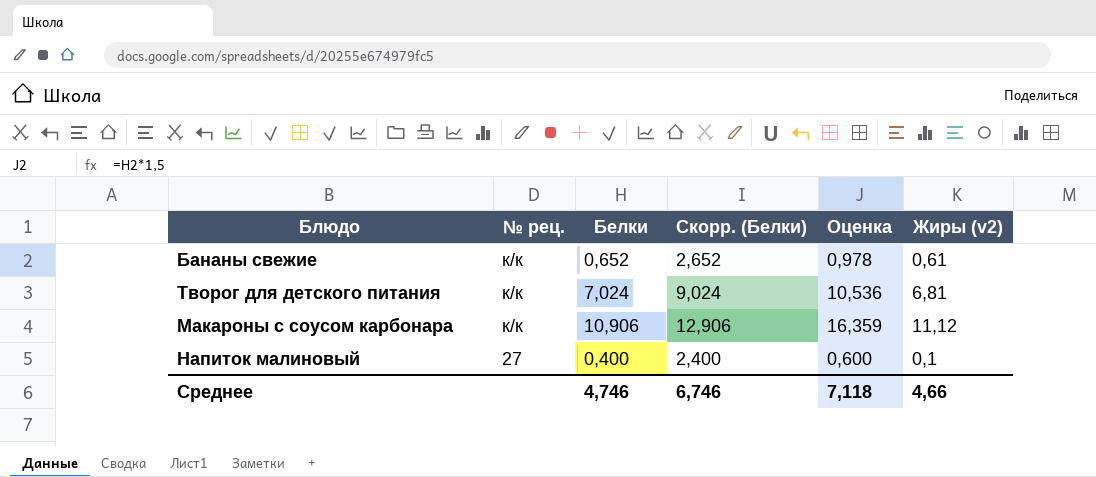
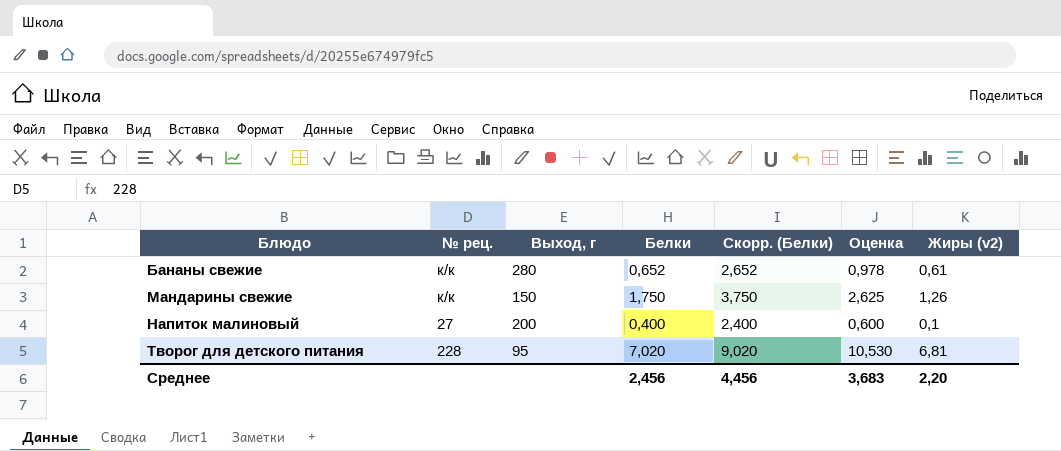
row order: № рец. descending -> Блюдо ascending
column Выход, г | position: none -> 3
row Макароны с соусом карбонара: к/к | 10,906 | 12,906 | 16,359 | 11,12 -> none
row Мандарины свежие: none -> к/к | 150 | 1,750 | 3,750 | 2,625 | 1,26
Творог для детского питания | № рец.: к/к -> 228
Творог для детского питания | Белки: 7,024 -> 7,020
Творог для детского питания | Скорр. (Белки): 9,024 -> 9,020
Творог для детского питания | Оценка: 10,536 -> 10,530
Среднее | Белки: 4,746 -> 2,456
Среднее | Скорр. (Белки): 6,746 -> 4,456
Среднее | Оценка: 7,118 -> 3,683
Среднее | Жиры (v2): 4,66 -> 2,20

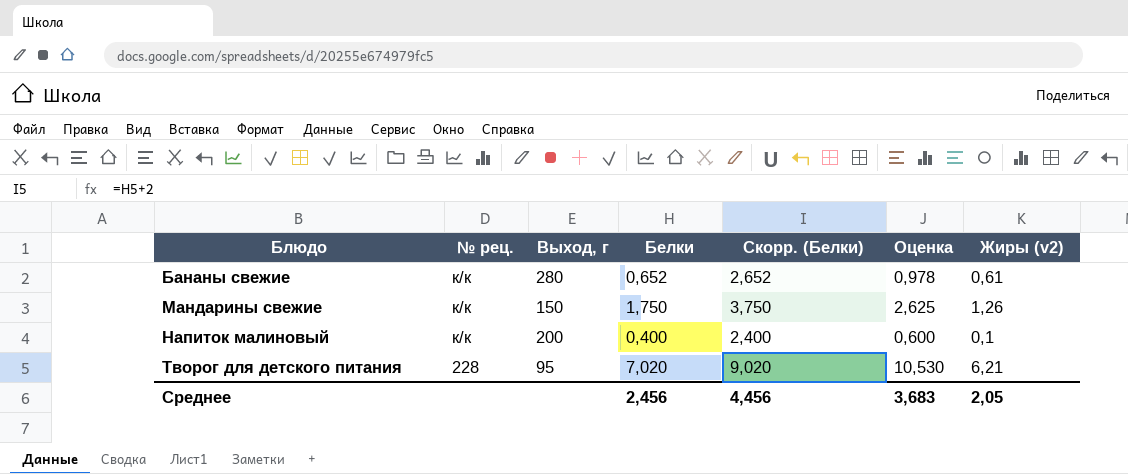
Напиток малиновый | № рец.: 27 -> к/к
Творог для детского питания | Жиры (v2): 6,81 -> 6,21
Среднее | Жиры (v2): 2,20 -> 2,05

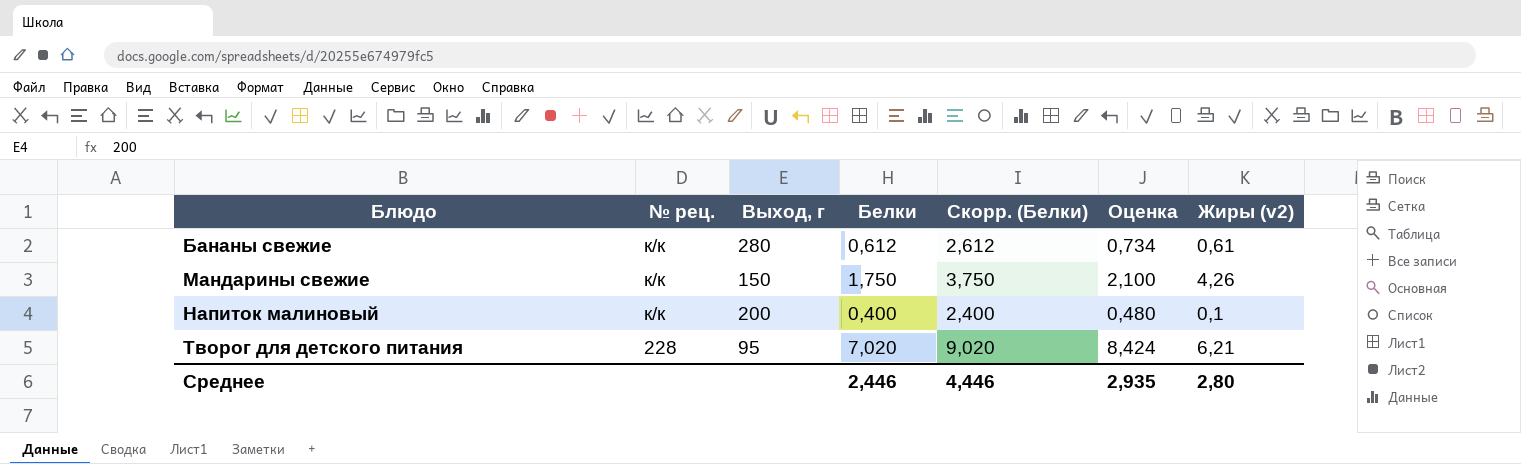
column Оценка | formula: [Белки] * 1,5 -> [Белки] * 1,2
Бананы свежие | Белки: 0,652 -> 0,612
Бананы свежие | Скорр. (Белки): 2,652 -> 2,612
Мандарины свежие | Жиры (v2): 1,26 -> 4,26
Среднее | Белки: 2,456 -> 2,446
Среднее | Скорр. (Белки): 4,456 -> 4,446
Среднее | Оценка: 3,683 -> 2,935
Среднее | Жиры (v2): 2,05 -> 2,80

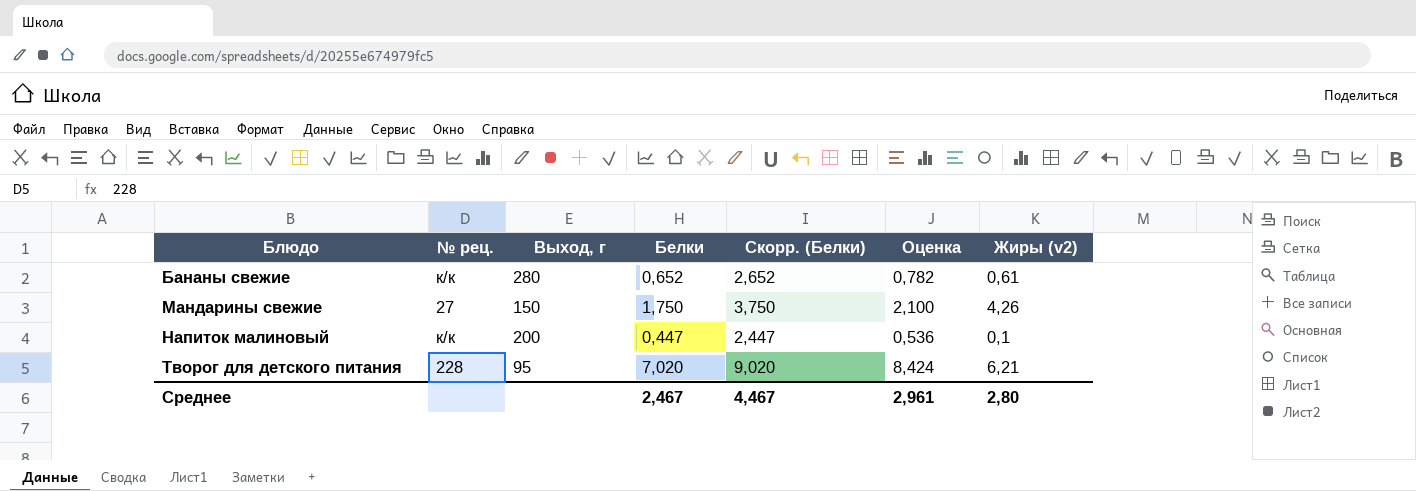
Бананы свежие | Белки: 0,612 -> 0,652
Бананы свежие | Скорр. (Белки): 2,612 -> 2,652
Бананы свежие | Оценка: 0,734 -> 0,782
Мандарины свежие | № рец.: к/к -> 27
Напиток малиновый | Белки: 0,400 -> 0,447
Напиток малиновый | Скорр. (Белки): 2,400 -> 2,447
Напиток малиновый | Оценка: 0,480 -> 0,536
Среднее | Белки: 2,446 -> 2,467
Среднее | Скорр. (Белки): 4,446 -> 4,467
Среднее | Оценка: 2,935 -> 2,961

